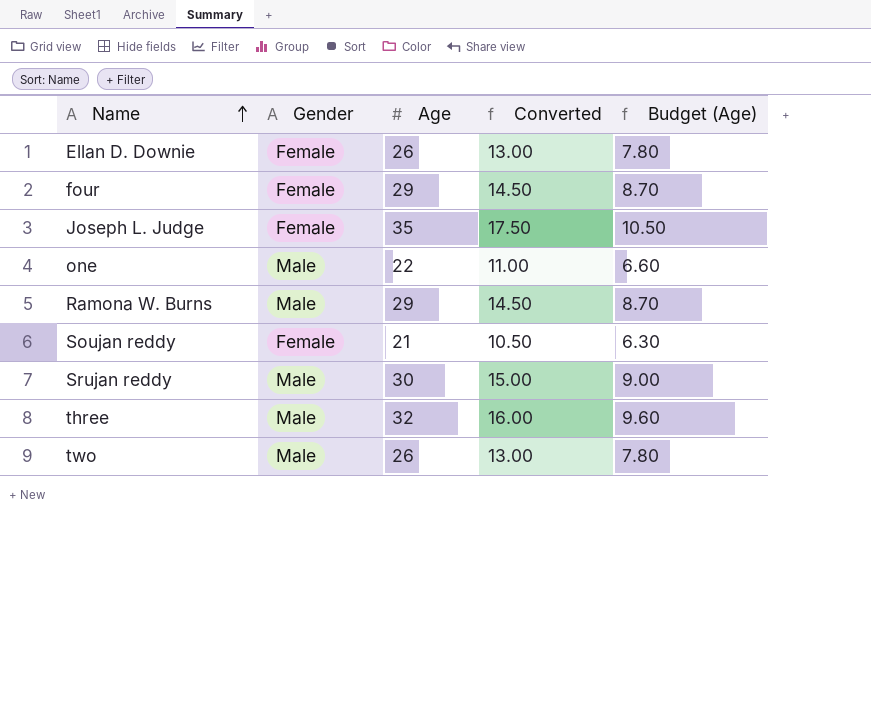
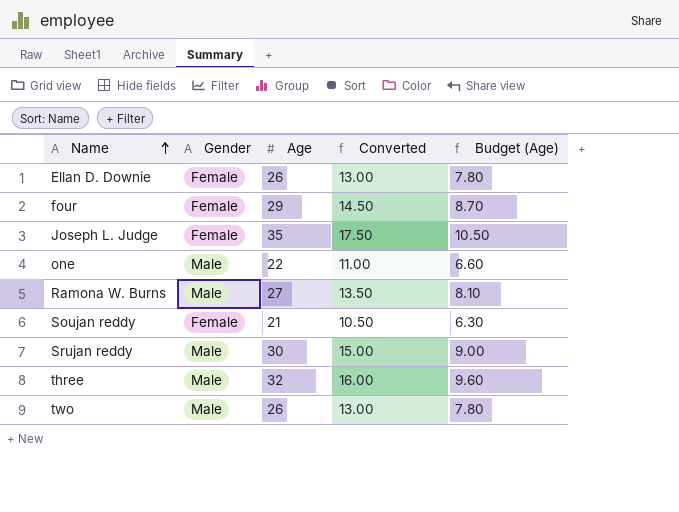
Ramona W. Burns | Age: 29 -> 27
Ramona W. Burns | Converted: 14.50 -> 13.50
Ramona W. Burns | Budget (Age): 8.70 -> 8.10

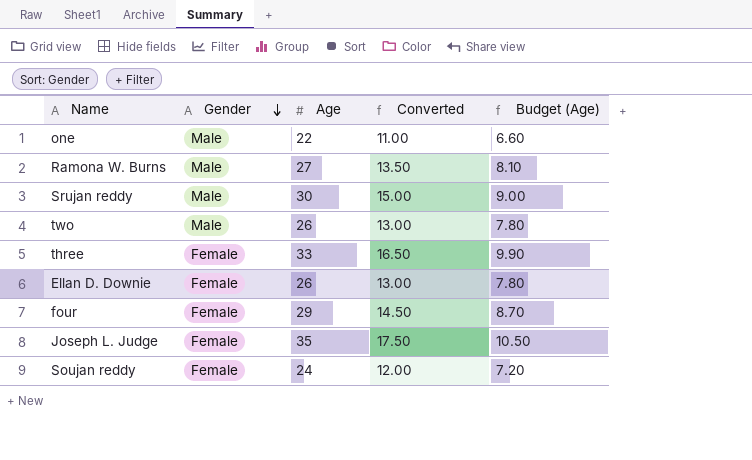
row order: Name ascending -> Gender descending
three | Gender: Male -> Female
three | Age: 32 -> 33
three | Converted: 16.00 -> 16.50
three | Budget (Age): 9.60 -> 9.90
Soujan reddy | Age: 21 -> 24
Soujan reddy | Converted: 10.50 -> 12.00
Soujan reddy | Budget (Age): 6.30 -> 7.20

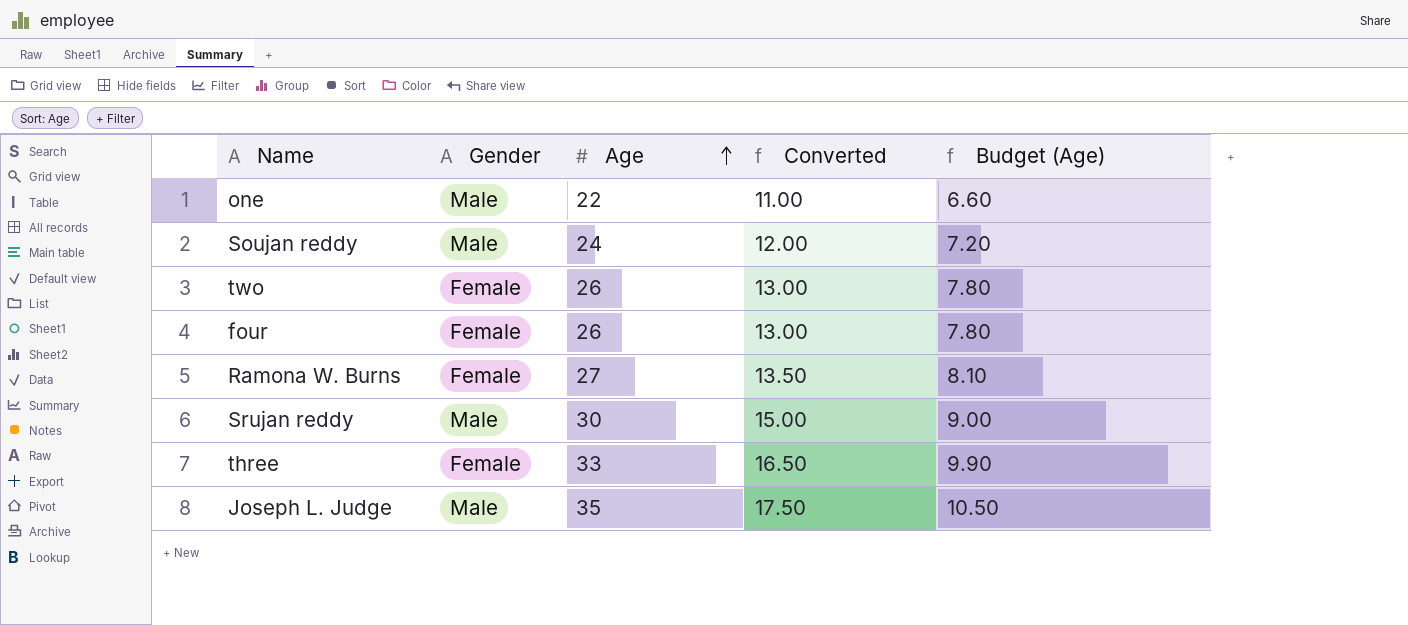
row order: Gender descending -> Age ascending
row Ellan D. Downie: Female | 26 | 13.00 | 7.80 -> none
Soujan reddy | Gender: Female -> Male
two | Gender: Male -> Female
four | Age: 29 -> 26
four | Converted: 14.50 -> 13.00
four | Budget (Age): 8.70 -> 7.80
Ramona W. Burns | Gender: Male -> Female
Joseph L. Judge | Gender: Female -> Male

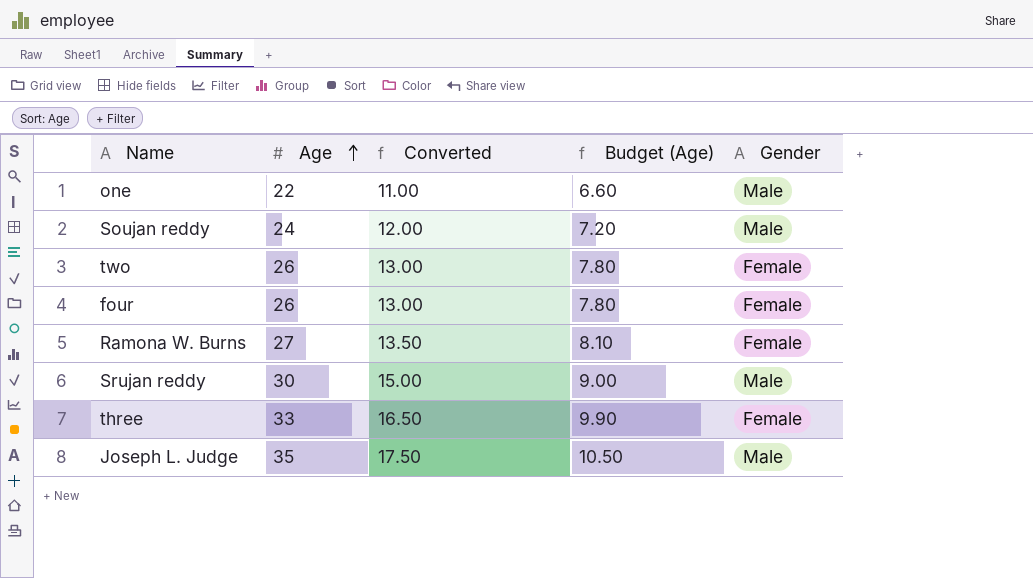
column Gender | position: 2 -> 5

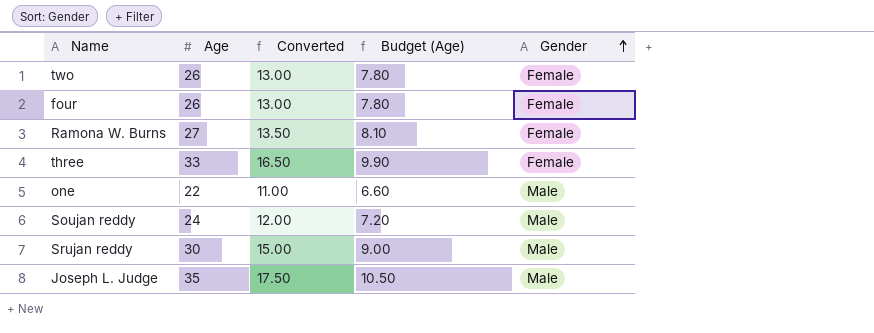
row order: Age ascending -> Gender ascending

